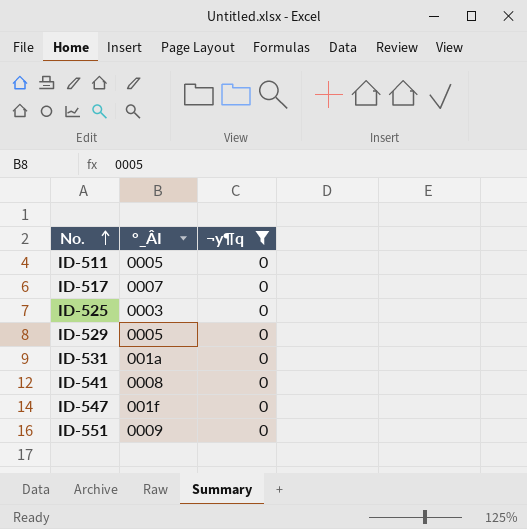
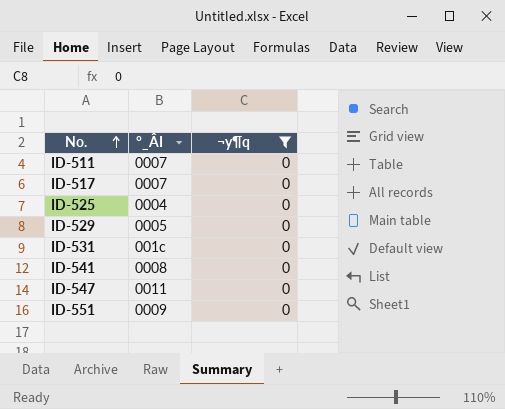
ID-511 | °_ÂI: 0005 -> 0007
ID-525 | °_ÂI: 0003 -> 0004
ID-531 | °_ÂI: 001a -> 001c
ID-547 | °_ÂI: 001f -> 0011

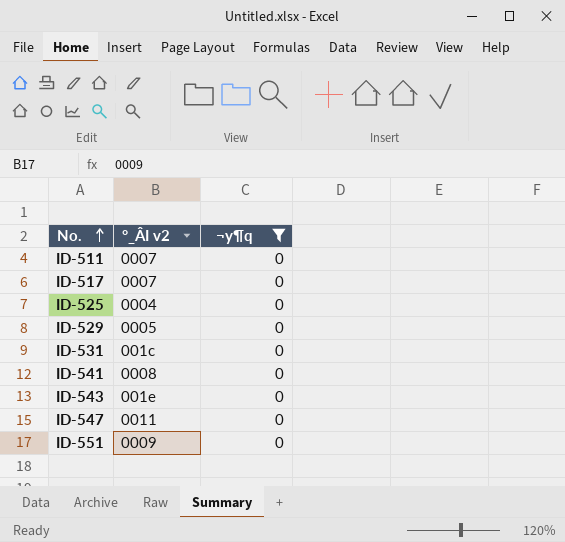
column name: °_ÂI -> °_ÂI v2
row ID-543: none -> 001e | 0

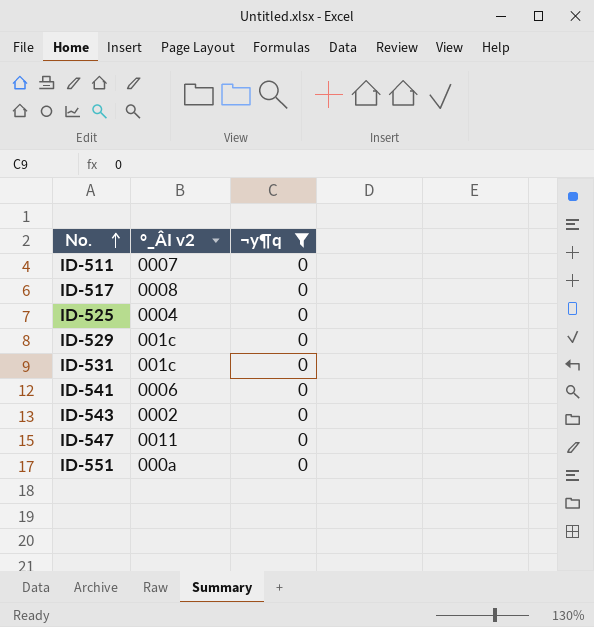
ID-517 | °_ÂI v2: 0007 -> 0008
ID-529 | °_ÂI v2: 0005 -> 001c
ID-541 | °_ÂI v2: 0008 -> 0006
ID-543 | °_ÂI v2: 001e -> 0002
ID-551 | °_ÂI v2: 0009 -> 000a

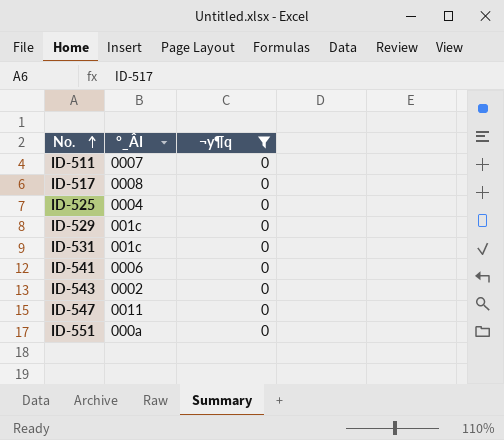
column name: °_ÂI v2 -> °_ÂI

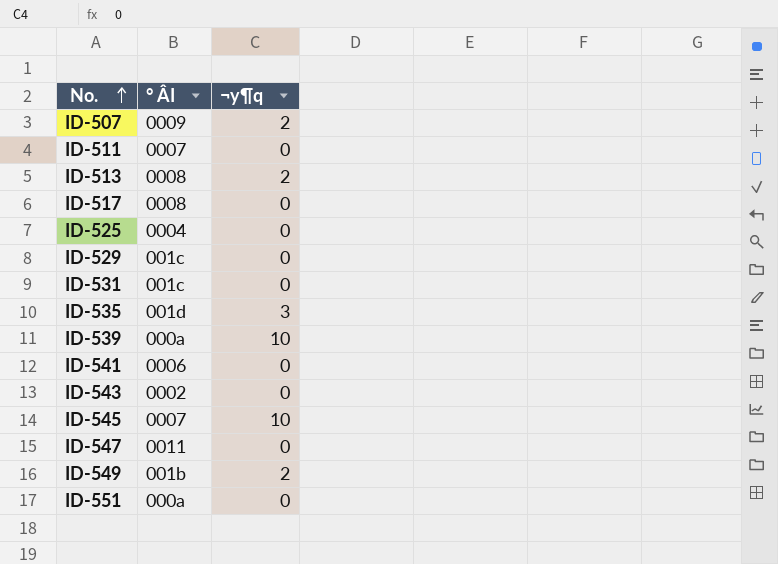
filter: ¬y¶q = 0 -> none
column name: °_ÂI -> ° ÂI

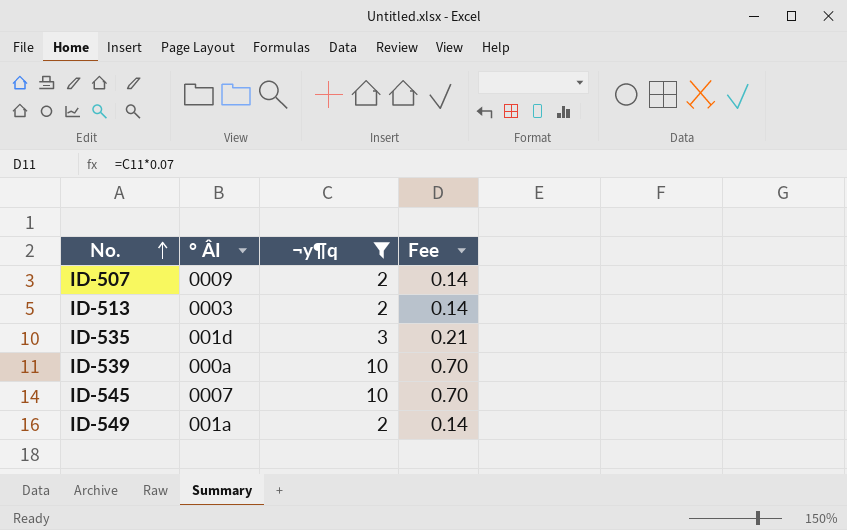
filter: none -> ¬y¶q != 0
column Fee | formula: none -> [¬y¶q] * 0.07
ID-513 | ° ÂI: 0008 -> 0003
ID-549 | ° ÂI: 001b -> 001a

